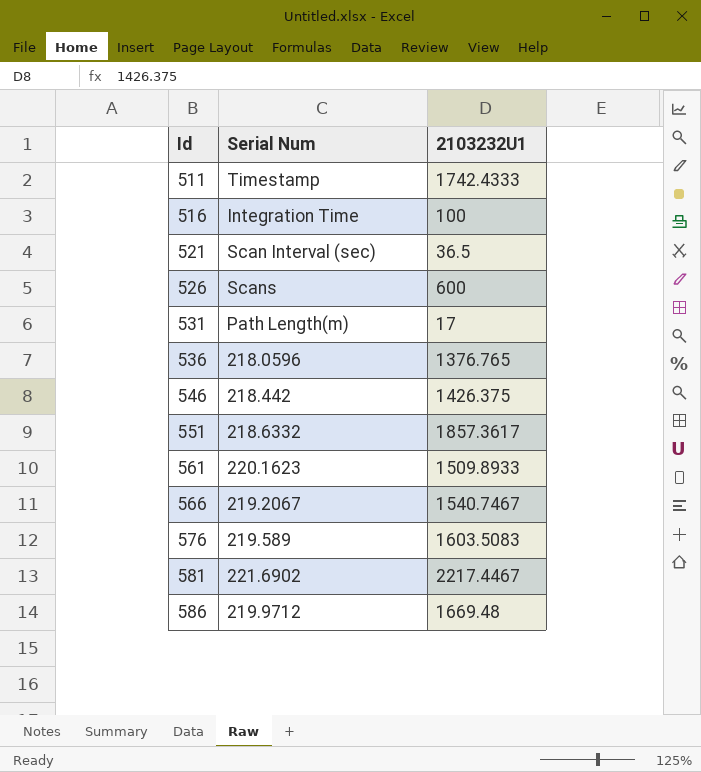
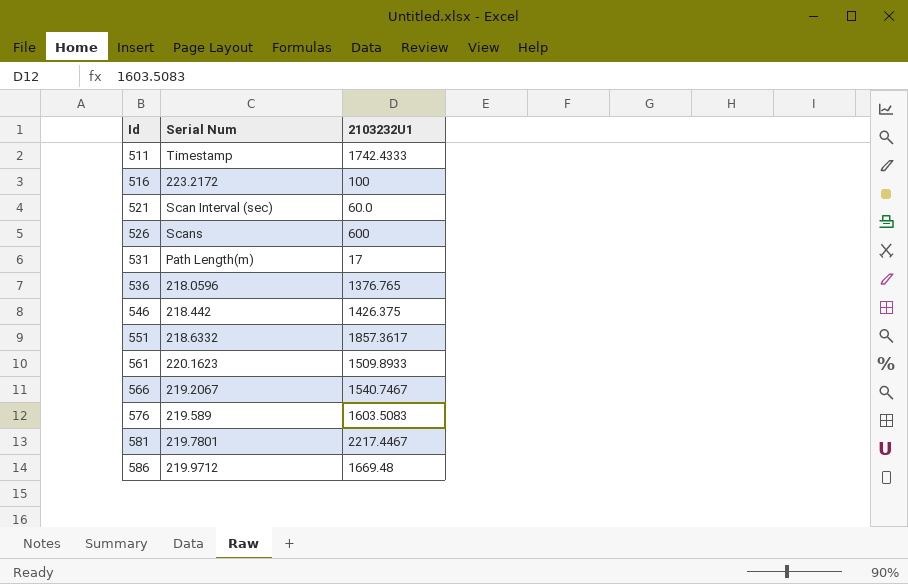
516 | Serial Num: Integration Time -> 223.2172
521 | 2103232U1: 36.5 -> 60.0
581 | Serial Num: 221.6902 -> 219.7801

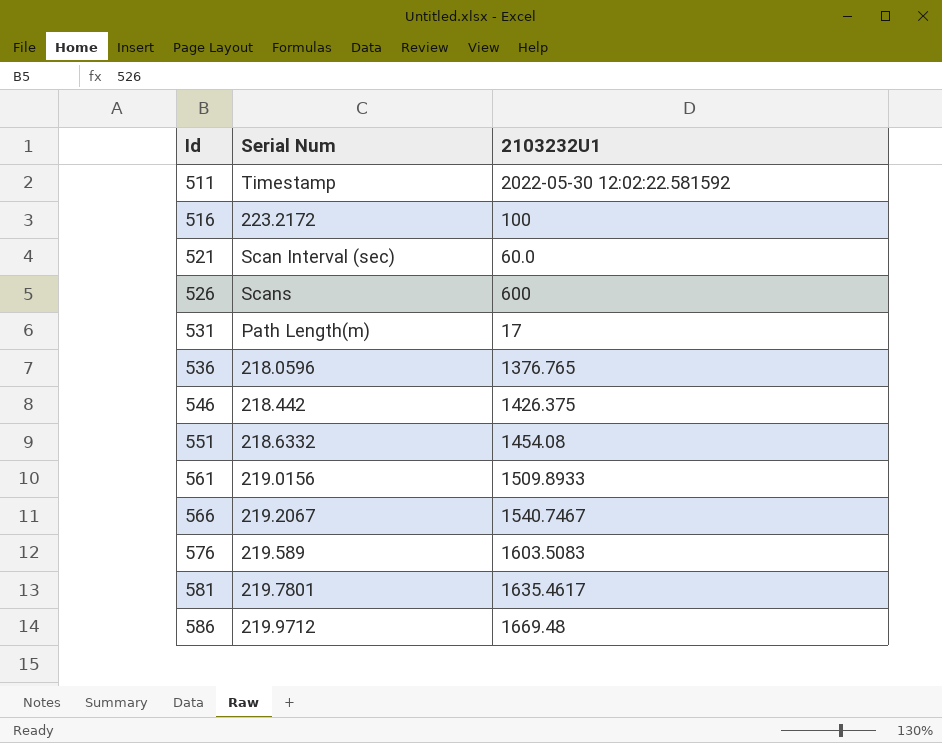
511 | 2103232U1: 1742.4333 -> 2022-05-30 12:02:22.581592
551 | 2103232U1: 1857.3617 -> 1454.08
561 | Serial Num: 220.1623 -> 219.0156
581 | 2103232U1: 2217.4467 -> 1635.4617

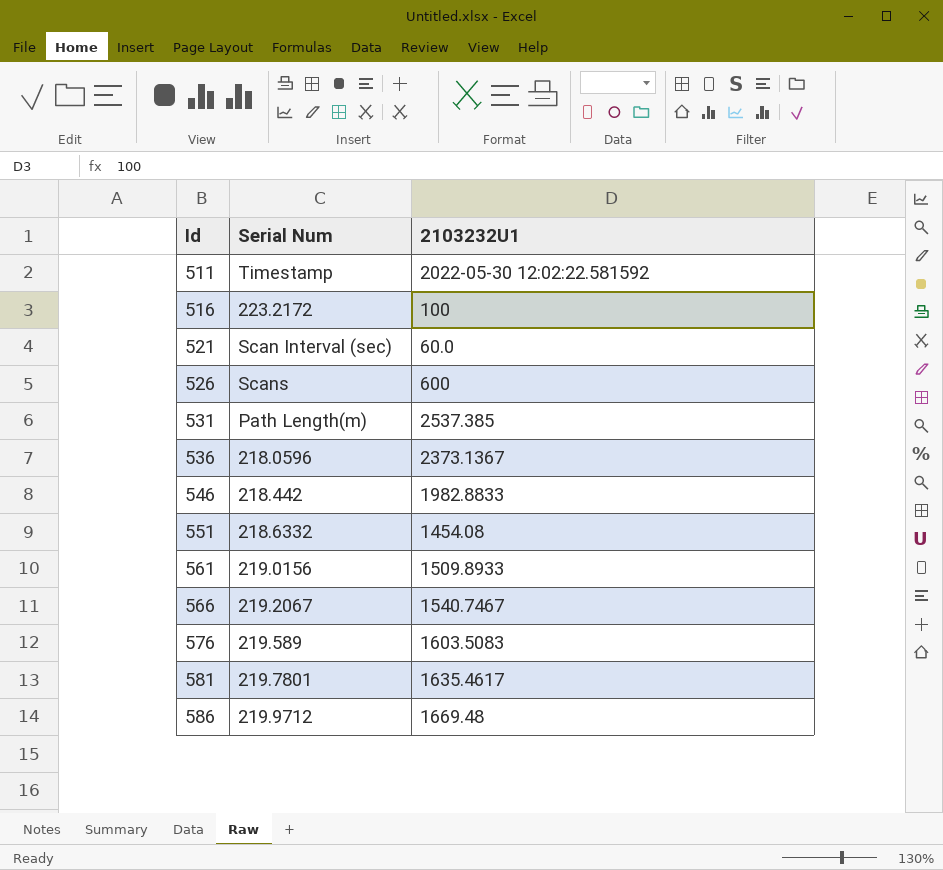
531 | 2103232U1: 17 -> 2537.385
536 | 2103232U1: 1376.765 -> 2373.1367
546 | 2103232U1: 1426.375 -> 1982.8833

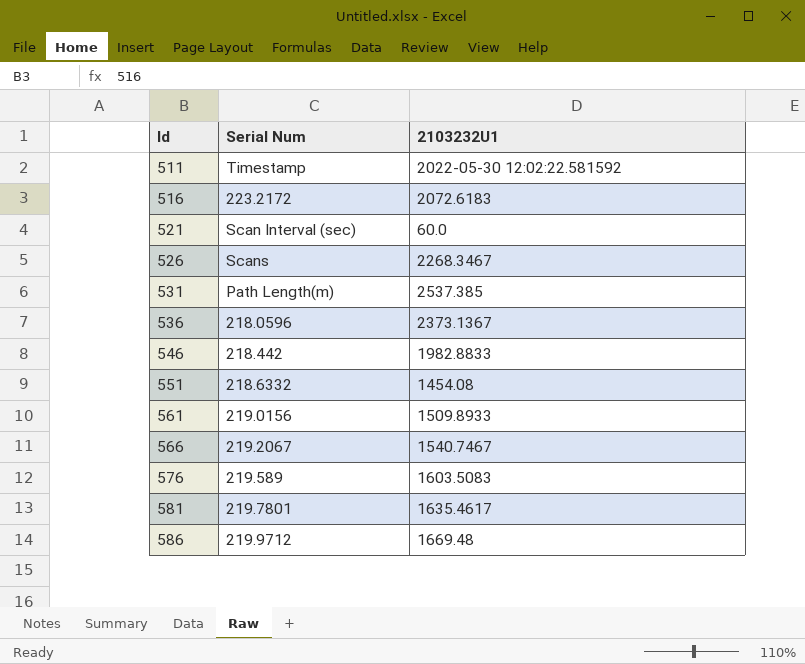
516 | 2103232U1: 100 -> 2072.6183
526 | 2103232U1: 600 -> 2268.3467

